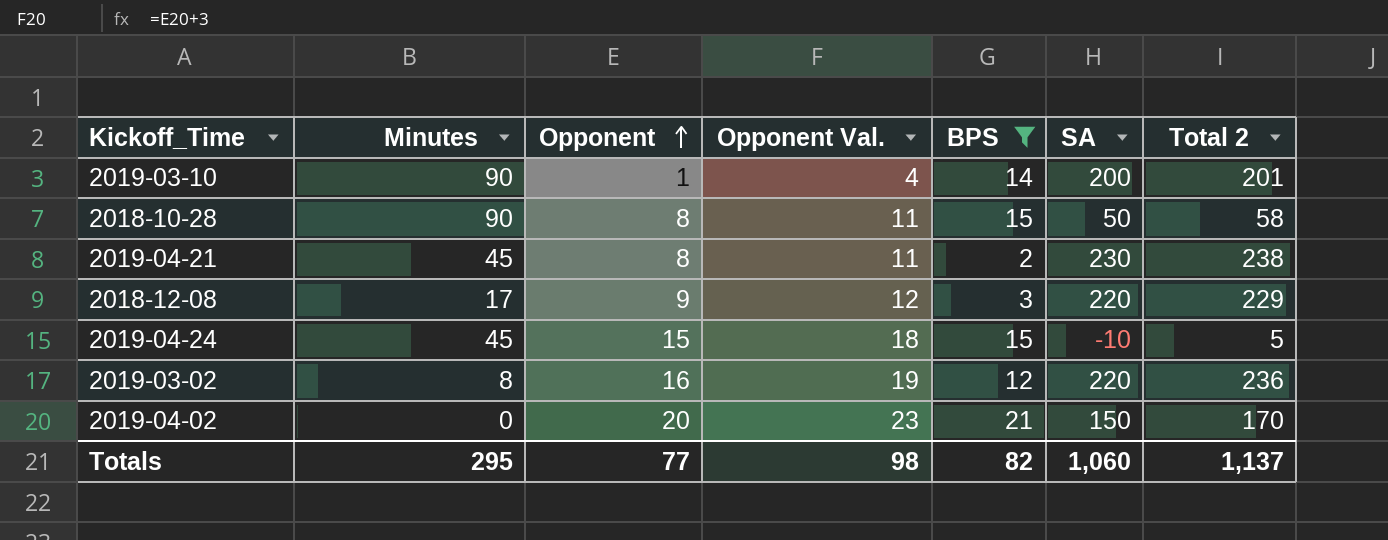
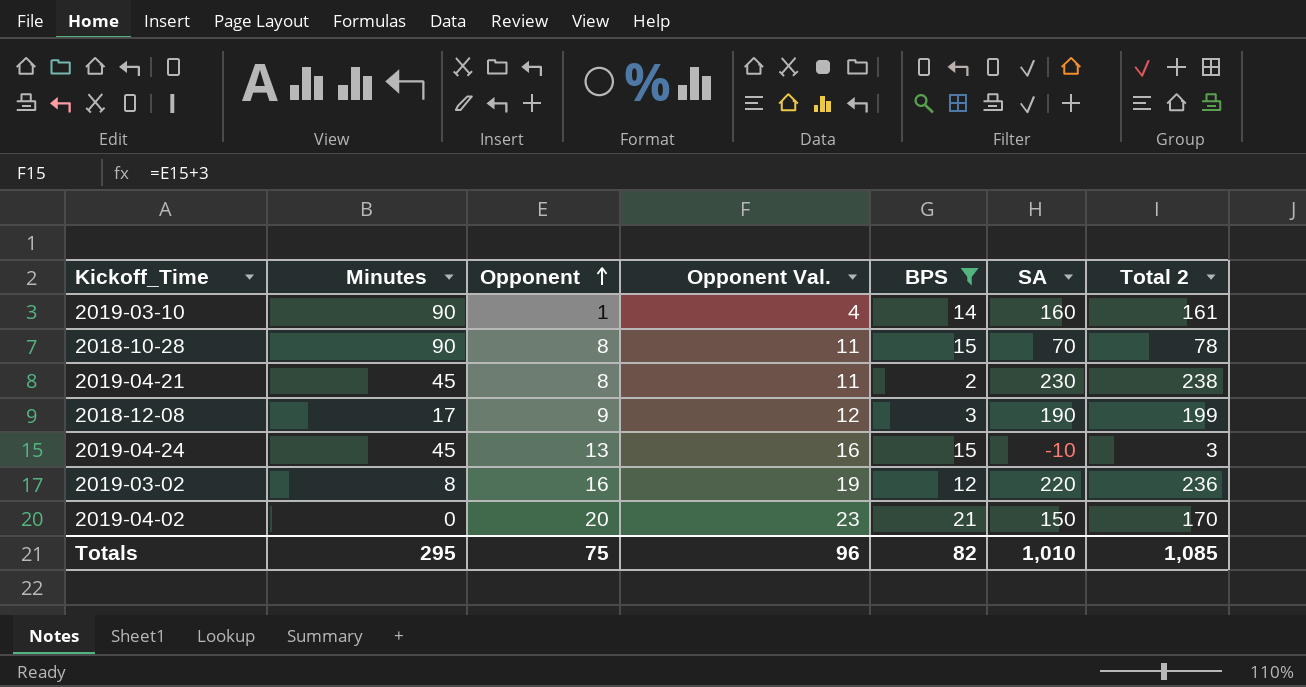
2019-03-10 | SA: 200 -> 160
2019-03-10 | Total 2: 201 -> 161
2018-10-28 | SA: 50 -> 70
2018-10-28 | Total 2: 58 -> 78
2018-12-08 | SA: 220 -> 190
2018-12-08 | Total 2: 229 -> 199
2019-04-24 | Opponent: 15 -> 13
2019-04-24 | Opponent Val.: 18 -> 16
2019-04-24 | Total 2: 5 -> 3
Totals | Opponent: 77 -> 75
Totals | Opponent Val.: 98 -> 96
Totals | SA: 1,060 -> 1,010
Totals | Total 2: 1,137 -> 1,085

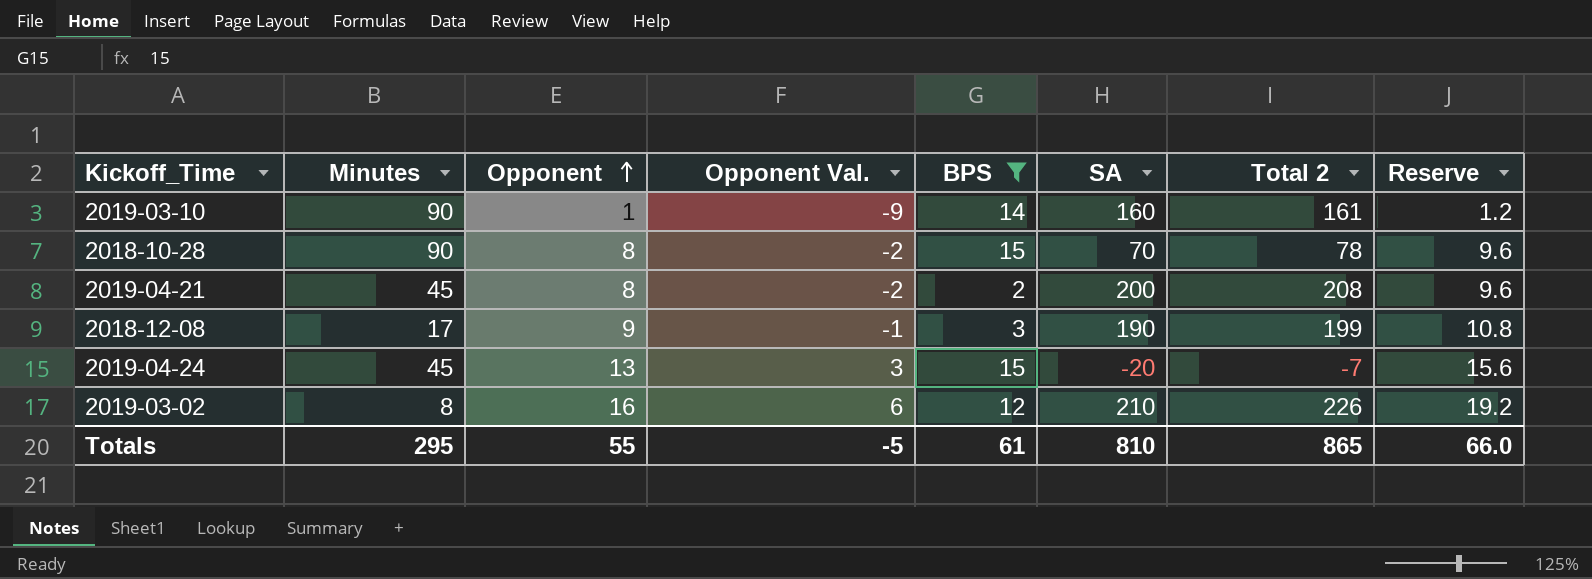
column Opponent Val. | formula: [Opponent] + 3 -> [Opponent] - 10
column Reserve | formula: none -> [Opponent] * 1.2
row 2019-04-02: 0 | 20 | 23 | 21 | 150 | 170 -> none
2019-04-21 | SA: 230 -> 200
2019-04-21 | Total 2: 238 -> 208
2019-04-24 | SA: -10 -> -20
2019-04-24 | Total 2: 3 -> -7
2019-03-02 | SA: 220 -> 210
2019-03-02 | Total 2: 236 -> 226
Totals | Opponent: 75 -> 55
Totals | Opponent Val.: 96 -> -5
Totals | BPS: 82 -> 61
Totals | SA: 1,010 -> 810
Totals | Total 2: 1,085 -> 865

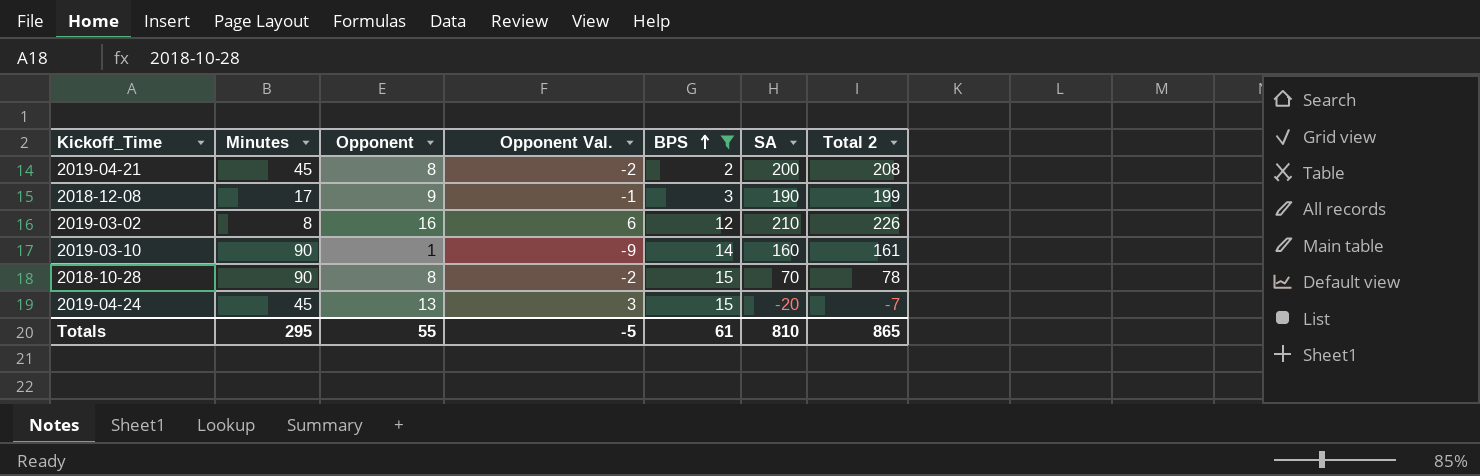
row order: Opponent ascending -> BPS ascending
column Reserve | formula: [Opponent] * 1.2 -> none

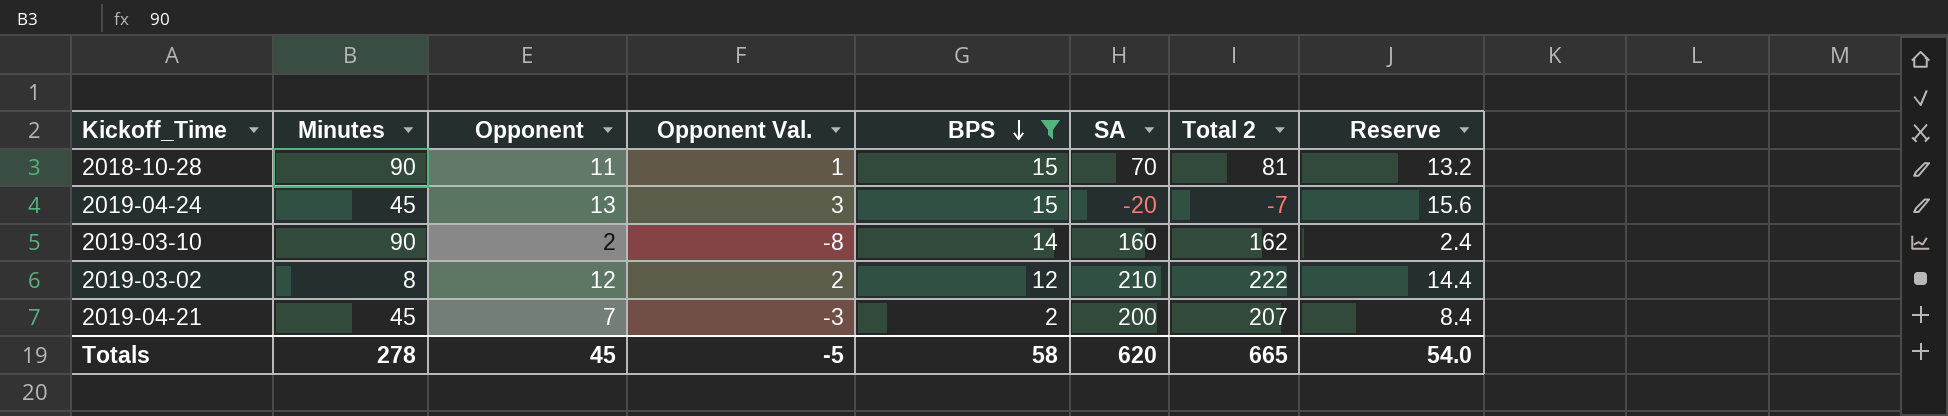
row order: BPS ascending -> BPS descending
column Reserve | formula: none -> [Opponent] * 1.2
row 2018-12-08: 17 | 9 | -1 | 3 | 190 | 199 -> none
2018-10-28 | Opponent: 8 -> 11
2018-10-28 | Opponent Val.: -2 -> 1
2018-10-28 | Total 2: 78 -> 81
2019-03-10 | Opponent: 1 -> 2
2019-03-10 | Opponent Val.: -9 -> -8
2019-03-10 | Total 2: 161 -> 162
2019-03-02 | Opponent: 16 -> 12
2019-03-02 | Opponent Val.: 6 -> 2
2019-03-02 | Total 2: 226 -> 222
2019-04-21 | Opponent: 8 -> 7
2019-04-21 | Opponent Val.: -2 -> -3
2019-04-21 | Total 2: 208 -> 207
Totals | Minutes: 295 -> 278
Totals | Opponent: 55 -> 45
Totals | BPS: 61 -> 58
Totals | SA: 810 -> 620
Totals | Total 2: 865 -> 665

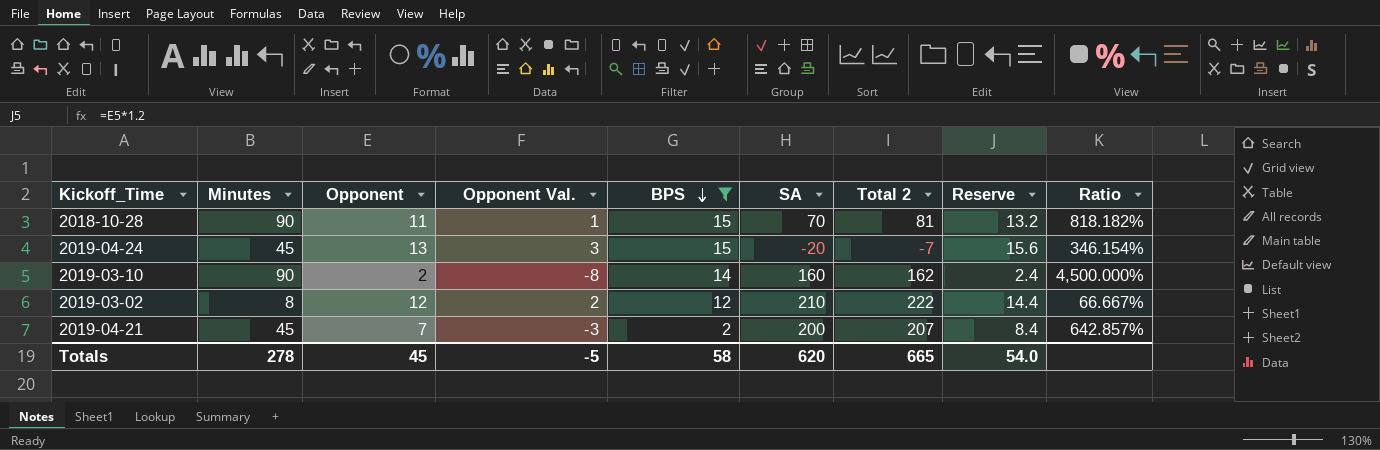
column Ratio | formula: none -> [Minutes] / [Opponent]

